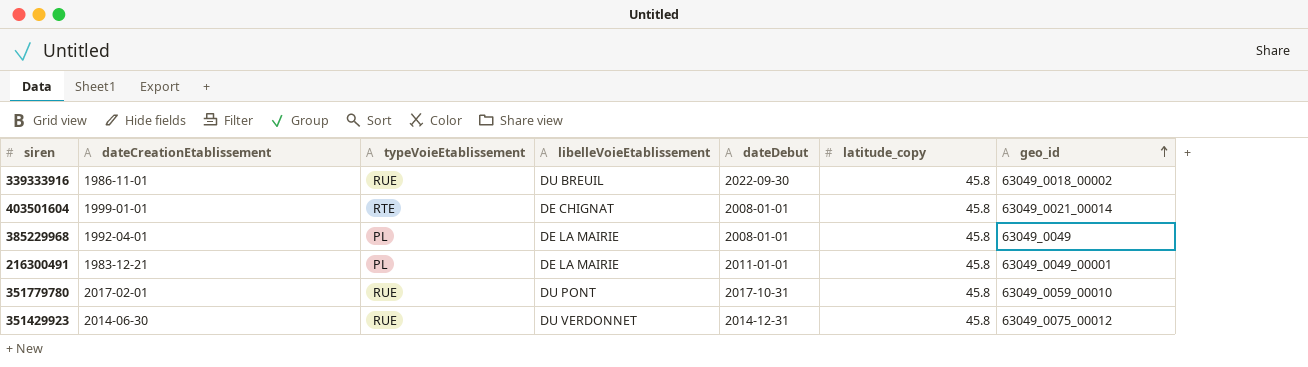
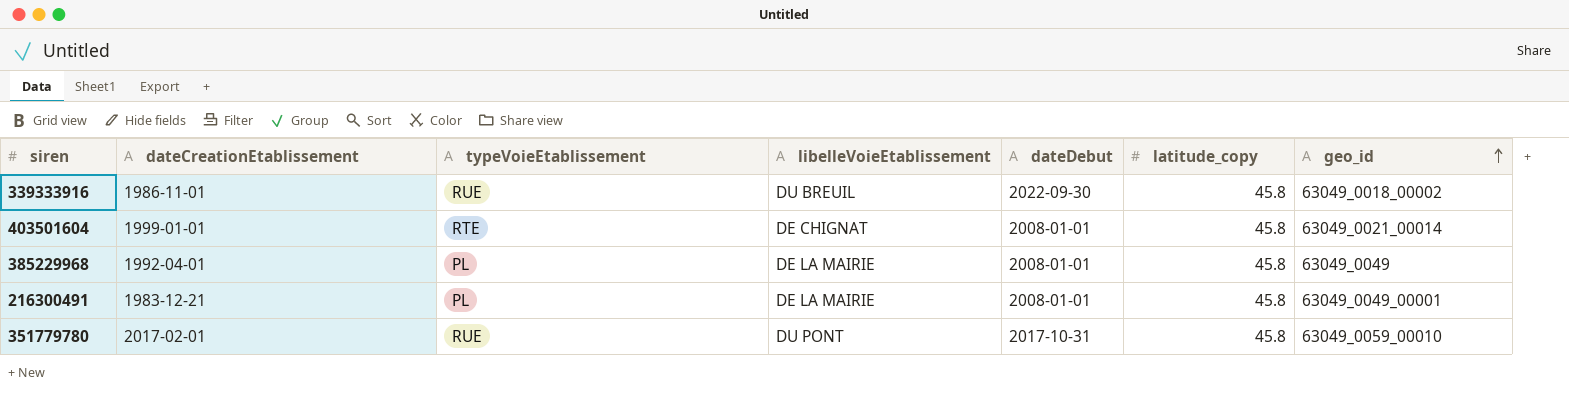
row 351429923: 2014-06-30 | RUE | DU VERDONNET | 2014-12-31 | 45.8 | 63049_0075_00012 -> none
216300491 | dateDebut: 2011-01-01 -> 2008-01-01

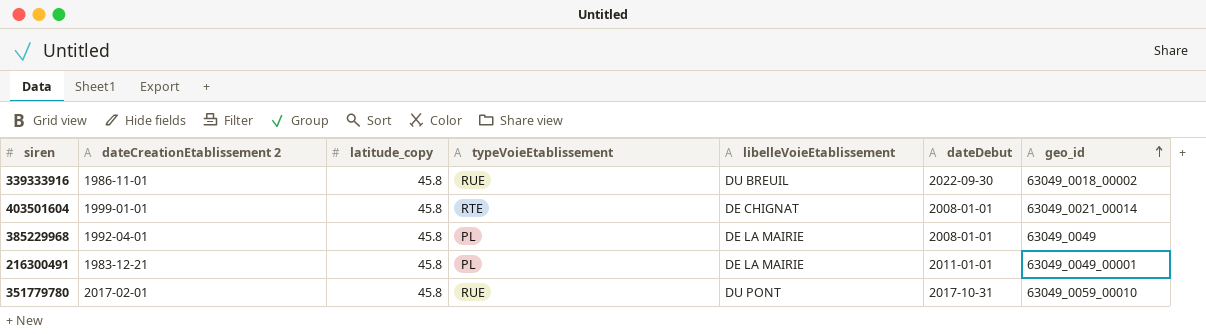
column name: dateCreationEtablissement -> dateCreationEtablissement 2
column latitude_copy | position: 6 -> 3
216300491 | dateDebut: 2008-01-01 -> 2011-01-01

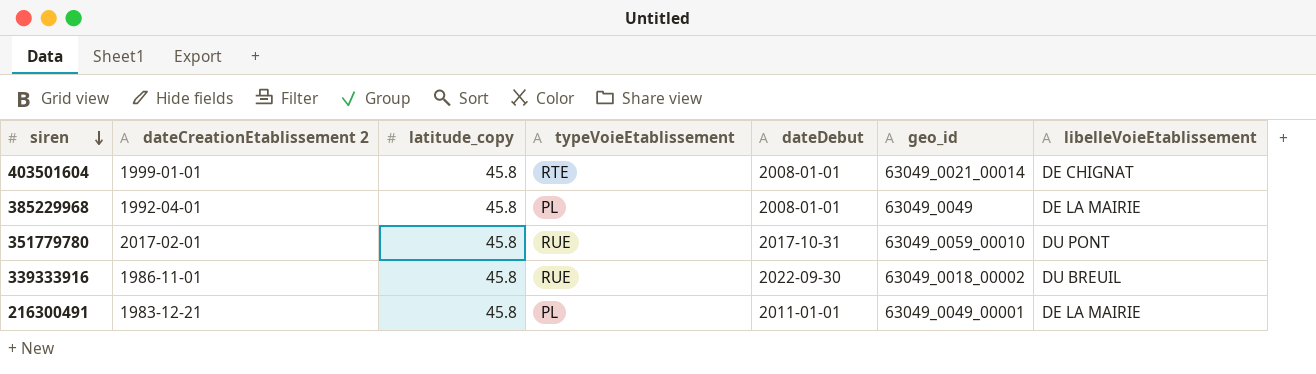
row order: geo_id ascending -> siren descending
column libelleVoieEtablissement | position: 5 -> 7

